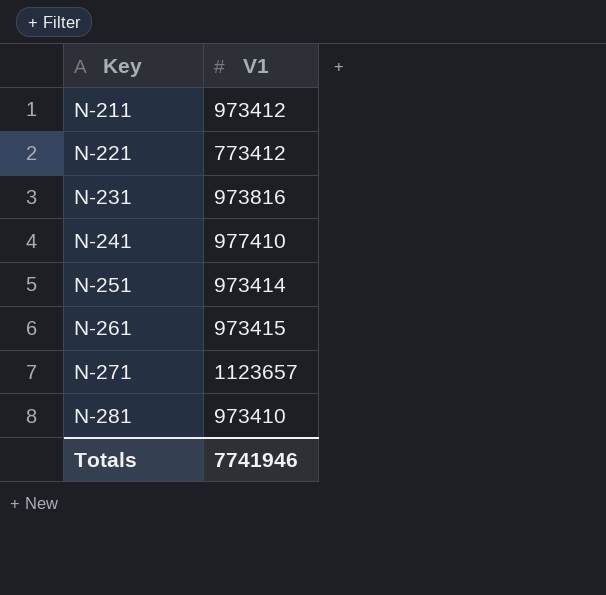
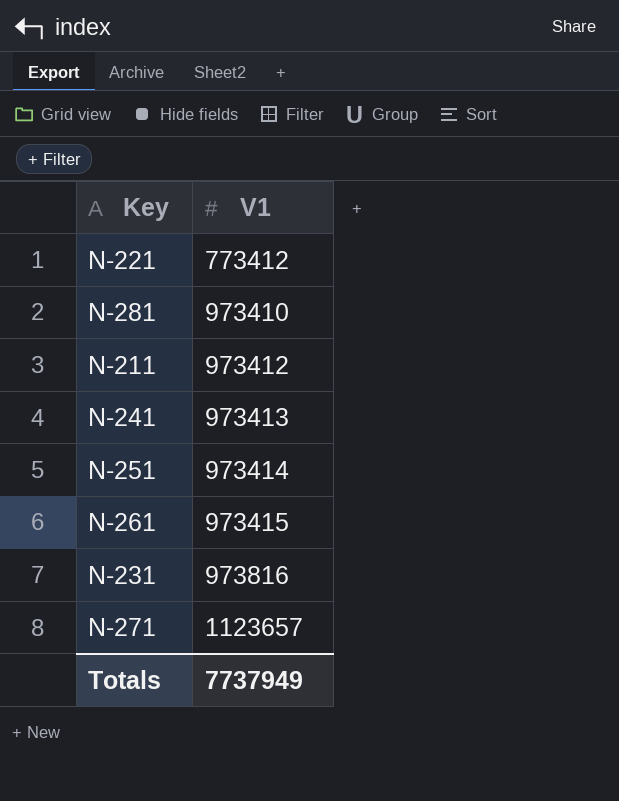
row order: Key ascending -> V1 ascending
N-241 | V1: 977410 -> 973413
Totals | V1: 7741946 -> 7737949

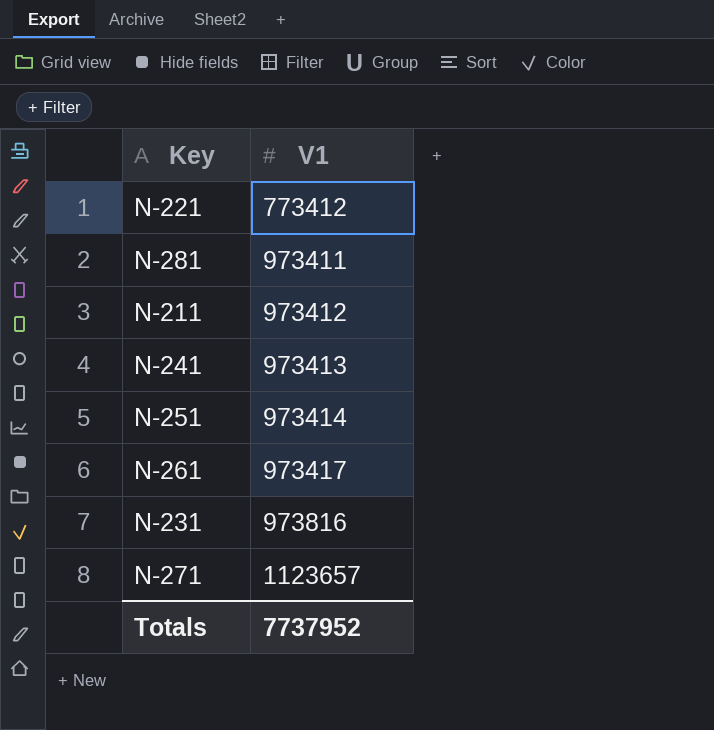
N-281 | V1: 973410 -> 973411
N-261 | V1: 973415 -> 973417
Totals | V1: 7737949 -> 7737952

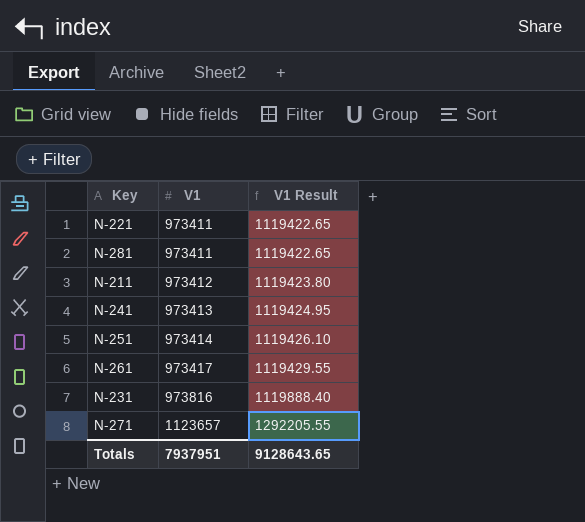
column V1 Result | formula: none -> [V1] * 1.15
N-221 | V1: 773412 -> 973411
Totals | V1: 7737952 -> 7937951

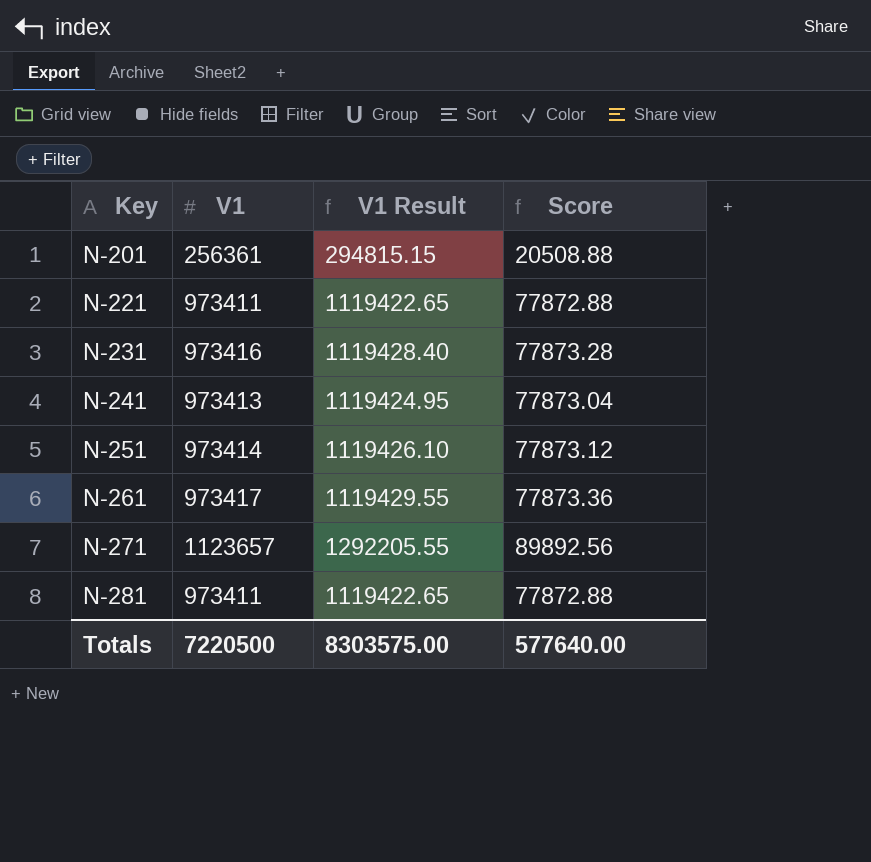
row order: V1 ascending -> Key ascending
column Score | formula: none -> [V1] * 0.08
row N-211: 973412 | 1119423.80 -> none
row N-201: none -> 256361 | 294815.15 | 20508.88
N-231 | V1: 973816 -> 973416
N-231 | V1 Result: 1119888.40 -> 1119428.40
Totals | V1: 7937951 -> 7220500
Totals | V1 Result: 9128643.65 -> 8303575.00

